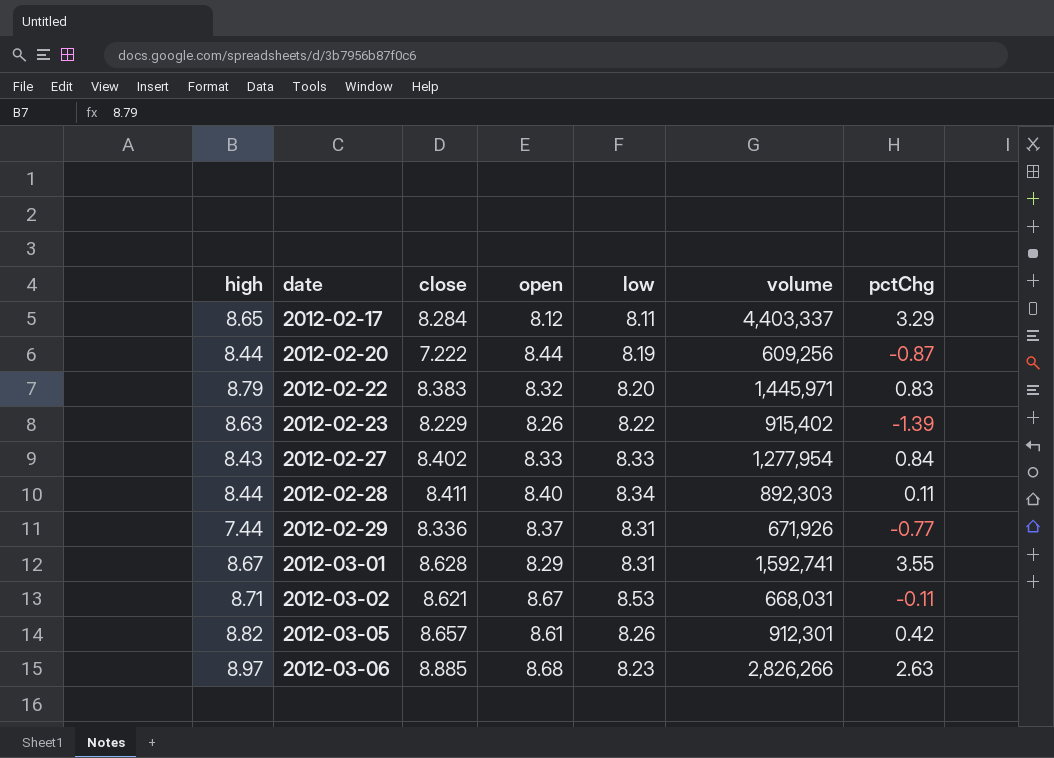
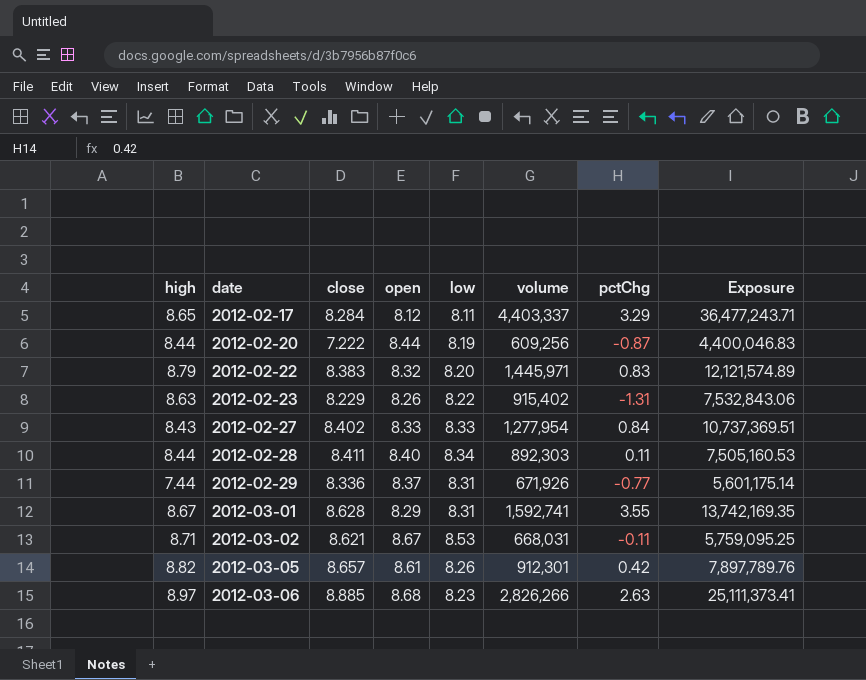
column Exposure | formula: none -> [close] * [volume]
2012-02-23 | pctChg: -1.39 -> -1.31

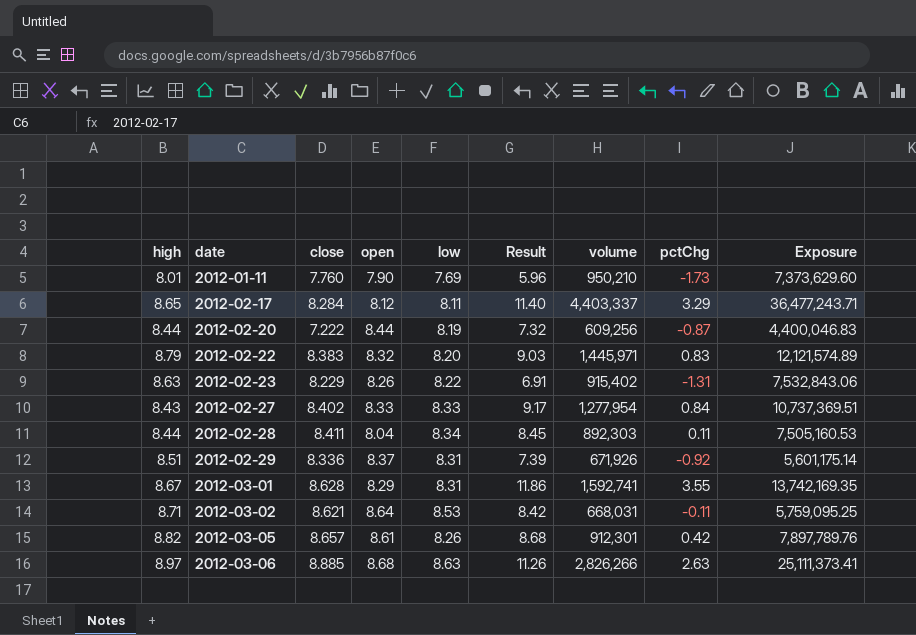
column Result | formula: none -> [low] + [pctChg]
row 2012-01-11: none -> 8.01 | 7.760 | 7.90 | 7.69 | 5.96 | 950,210 | -1.73 | 7,373,629.60
2012-02-28 | open: 8.40 -> 8.04
2012-02-29 | high: 7.44 -> 8.51
2012-02-29 | pctChg: -0.77 -> -0.92
2012-03-02 | open: 8.67 -> 8.64
2012-03-06 | low: 8.23 -> 8.63

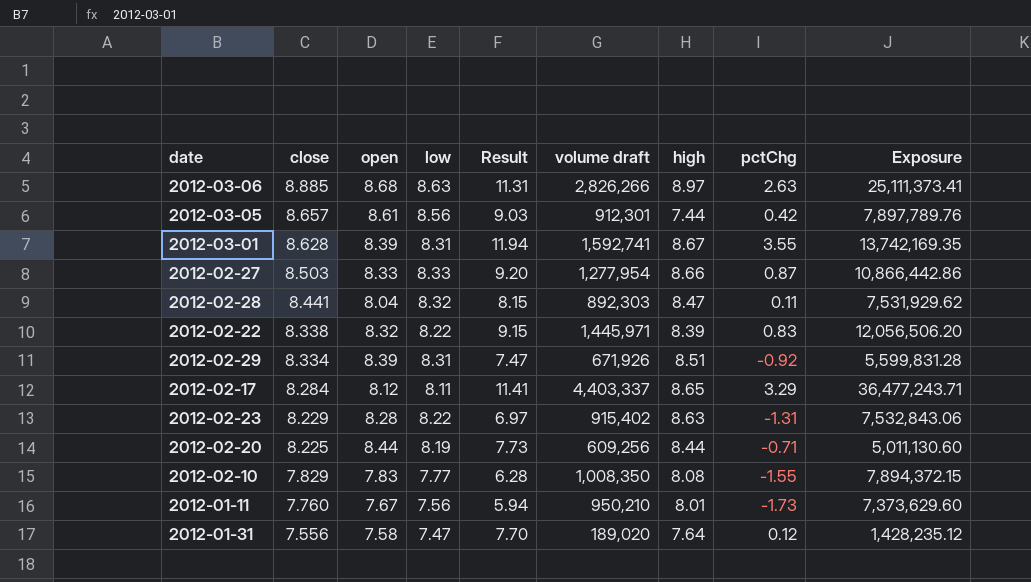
row order: date ascending -> close descending
column Result | formula: [low] + [pctChg] -> [open] + [pctChg]
column name: volume -> volume draft
column high | position: 1 -> 7
row 2012-03-02: 8.71 | 8.621 | 8.64 | 8.53 | 8.42 | 668,031 | -0.11 | 5,759,095.25 -> none
2012-03-05 | low: 8.26 -> 8.56
2012-03-05 | high: 8.82 -> 7.44
2012-03-01 | open: 8.29 -> 8.39
2012-02-27 | close: 8.402 -> 8.503
2012-02-27 | high: 8.43 -> 8.66
2012-02-27 | pctChg: 0.84 -> 0.87
2012-02-27 | Exposure: 10,737,369.51 -> 10,866,442.86
2012-02-28 | close: 8.411 -> 8.441
2012-02-28 | low: 8.34 -> 8.32
2012-02-28 | high: 8.44 -> 8.47
2012-02-28 | Exposure: 7,505,160.53 -> 7,531,929.62
2012-02-22 | close: 8.383 -> 8.338
2012-02-22 | low: 8.20 -> 8.22
2012-02-22 | high: 8.79 -> 8.39
2012-02-22 | Exposure: 12,121,574.89 -> 12,056,506.20
2012-02-29 | close: 8.336 -> 8.334
2012-02-29 | open: 8.37 -> 8.39
2012-02-29 | Exposure: 5,601,175.14 -> 5,599,831.28
2012-02-23 | open: 8.26 -> 8.28
2012-02-20 | close: 7.222 -> 8.225
2012-02-20 | pctChg: -0.87 -> -0.71
2012-02-20 | Exposure: 4,400,046.83 -> 5,011,130.60
row 2012-02-10: none -> 7.829 | 7.83 | 7.77 | 6.28 | 1,008,350 | 8.08 | -1.55 | 7,894,372.15
2012-01-11 | open: 7.90 -> 7.67
2012-01-11 | low: 7.69 -> 7.56
row 2012-01-31: none -> 7.556 | 7.58 | 7.47 | 7.70 | 189,020 | 7.64 | 0.12 | 1,428,235.12

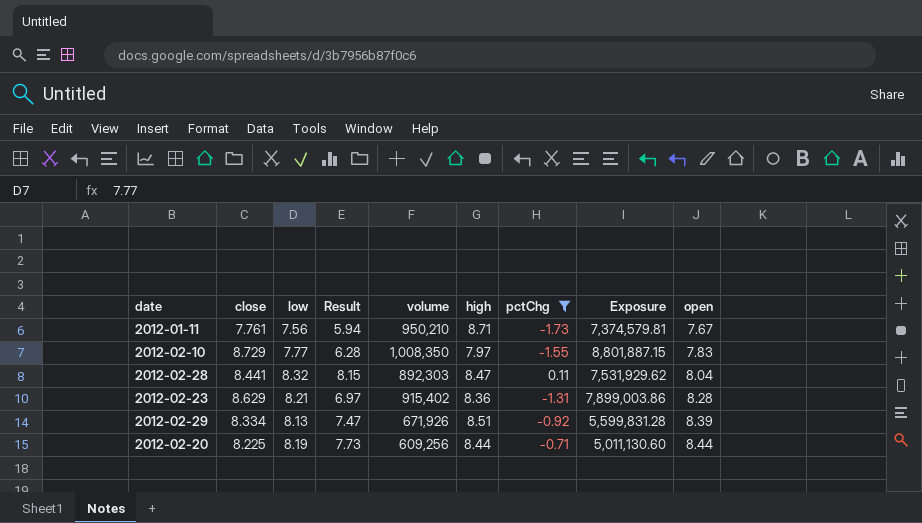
filter: none -> pctChg <= 0.11
row order: close descending -> open ascending
column name: volume draft -> volume
column open | position: 3 -> 9
2012-01-11 | close: 7.760 -> 7.761
2012-01-11 | high: 8.01 -> 8.71
2012-01-11 | Exposure: 7,373,629.60 -> 7,374,579.81
2012-02-10 | close: 7.829 -> 8.729
2012-02-10 | high: 8.08 -> 7.97
2012-02-10 | Exposure: 7,894,372.15 -> 8,801,887.15
2012-02-23 | close: 8.229 -> 8.629
2012-02-23 | low: 8.22 -> 8.21
2012-02-23 | high: 8.63 -> 8.36
2012-02-23 | Exposure: 7,532,843.06 -> 7,899,003.86
2012-02-29 | low: 8.31 -> 8.13

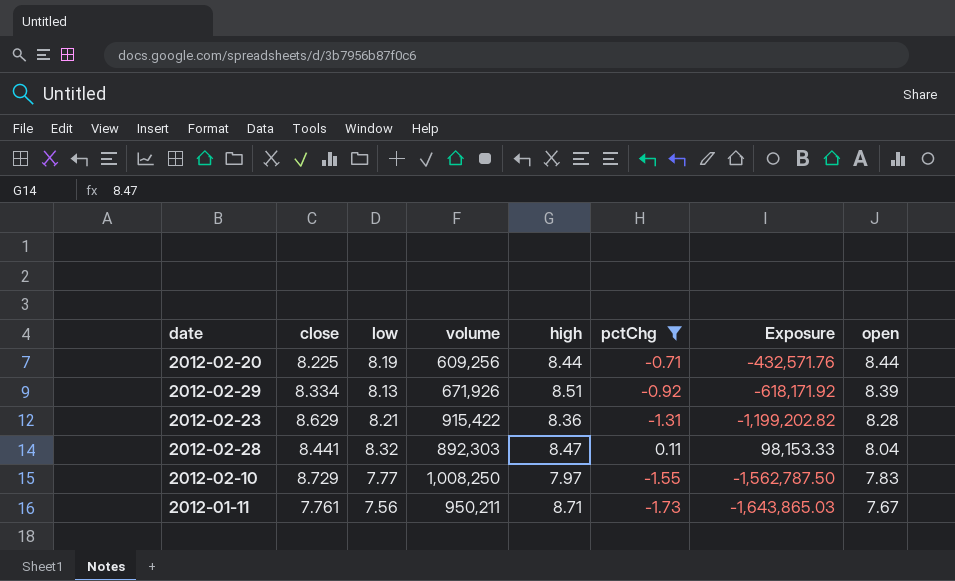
row order: open ascending -> open descending
column Result | formula: [pctChg] + [open] -> none
column Exposure | formula: [close] * [volume] -> [volume] * [pctChg]
2012-02-23 | volume: 915,402 -> 915,422
2012-02-10 | volume: 1,008,350 -> 1,008,250
2012-01-11 | volume: 950,210 -> 950,211

